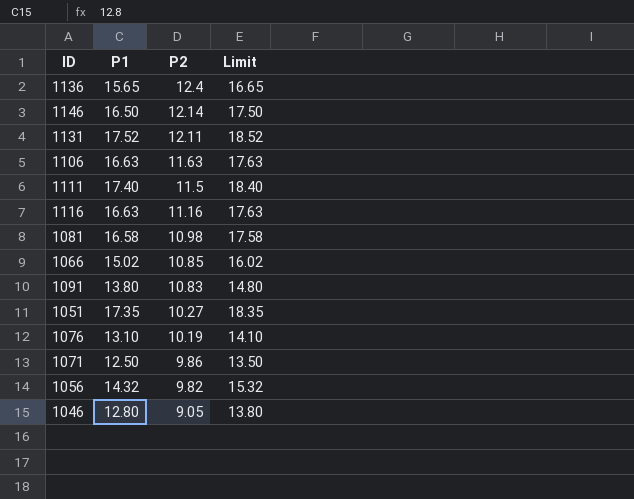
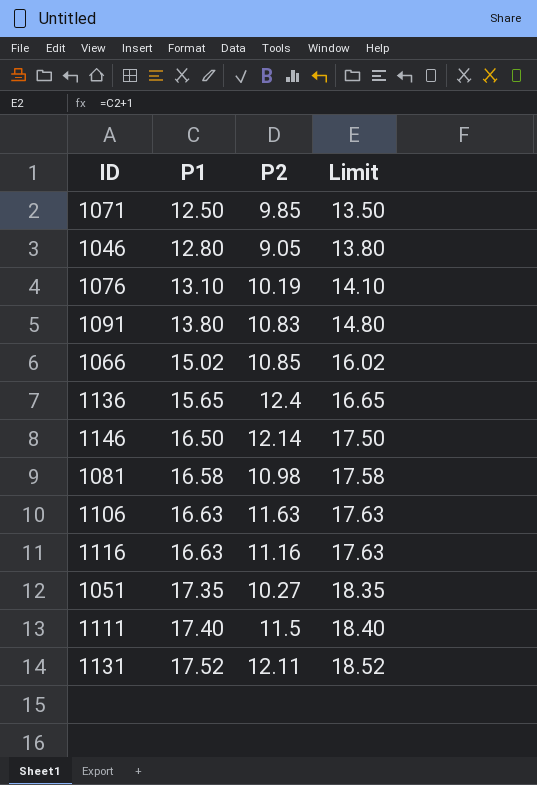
row order: P2 descending -> P1 ascending
row 1056: 14.32 | 9.82 | 15.32 -> none
1071 | P2: 9.86 -> 9.85

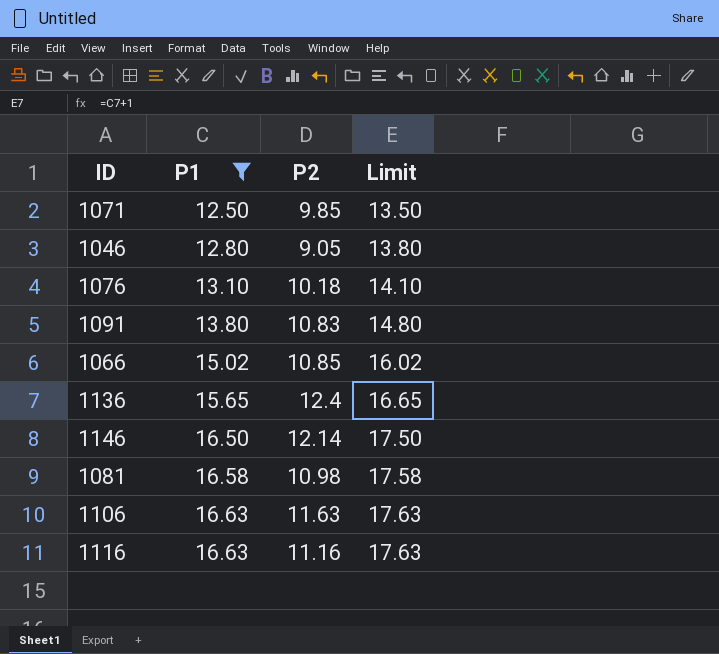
filter: none -> P1 <= 16.63
1076 | P2: 10.19 -> 10.18

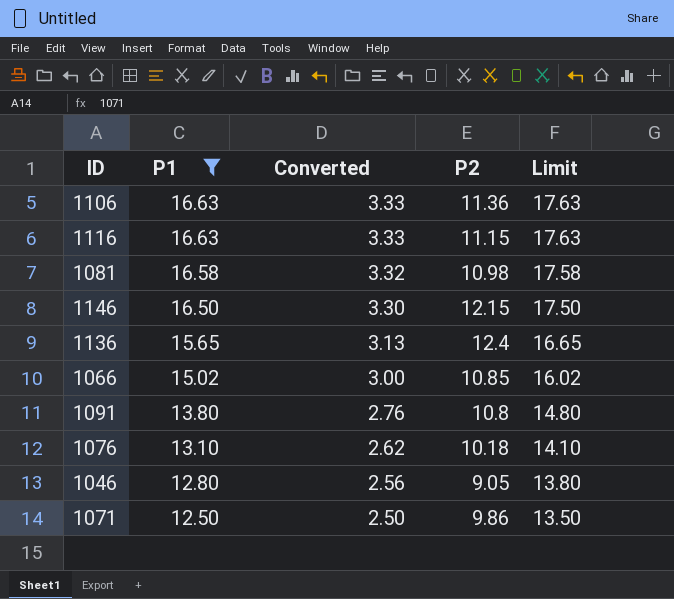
row order: P1 ascending -> P1 descending
column Converted | formula: none -> [P1] * 0.2
1106 | P2: 11.63 -> 11.36
1116 | P2: 11.16 -> 11.15
1146 | P2: 12.14 -> 12.15
1091 | P2: 10.83 -> 10.8
1071 | P2: 9.85 -> 9.86

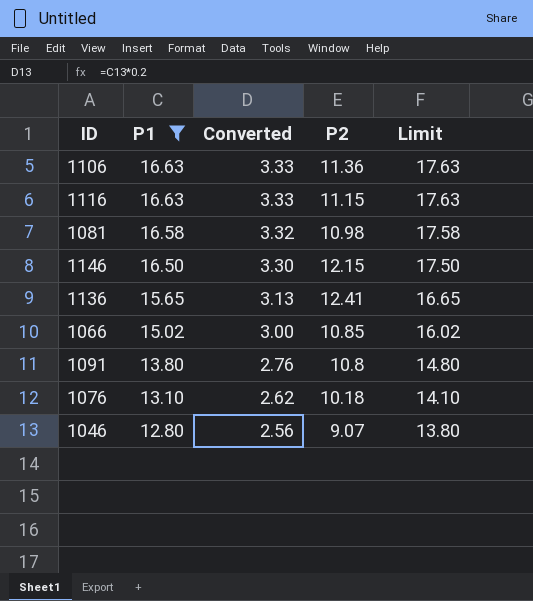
row 1071: 12.50 | 2.50 | 9.86 | 13.50 -> none
1136 | P2: 12.4 -> 12.41
1046 | P2: 9.05 -> 9.07

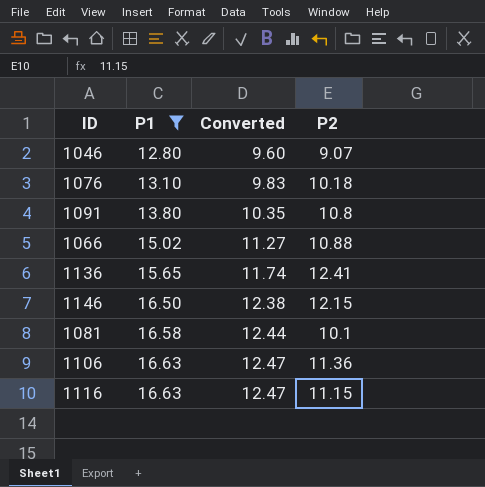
row order: P1 descending -> P1 ascending
column Limit | formula: [P1] + 1 -> none
column Converted | formula: [P1] * 0.2 -> [P1] * 0.75
1066 | P2: 10.85 -> 10.88
1081 | P2: 10.98 -> 10.1

